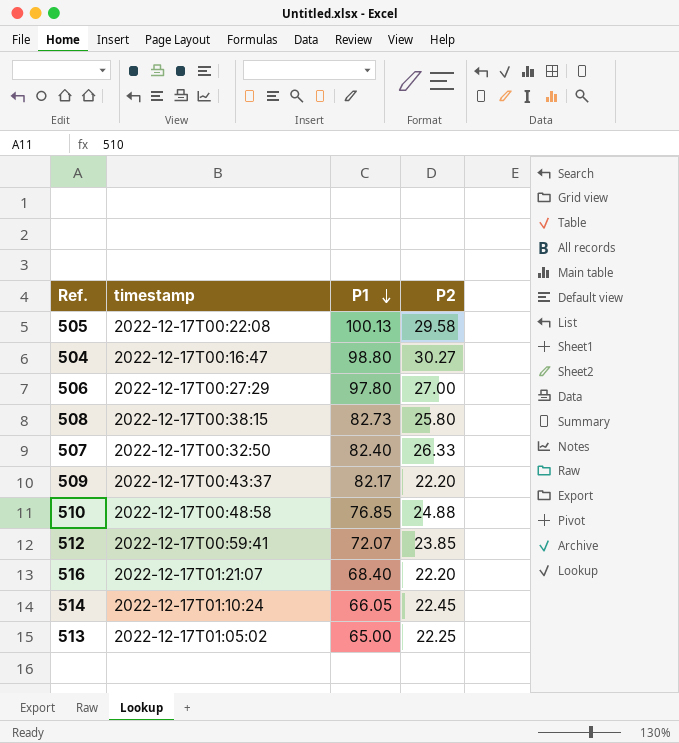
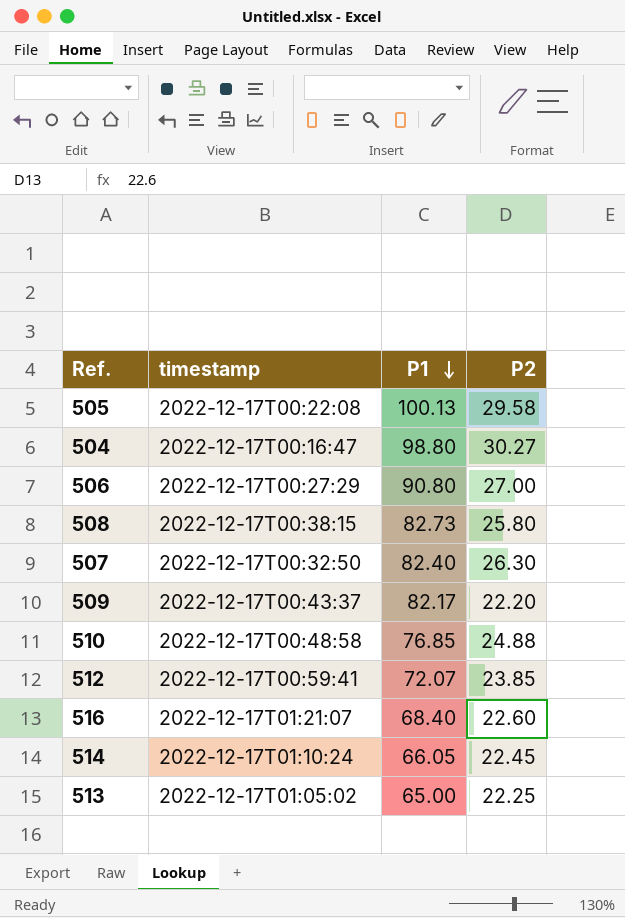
506 | P1: 97.80 -> 90.80
507 | P2: 26.33 -> 26.30
516 | P2: 22.20 -> 22.60

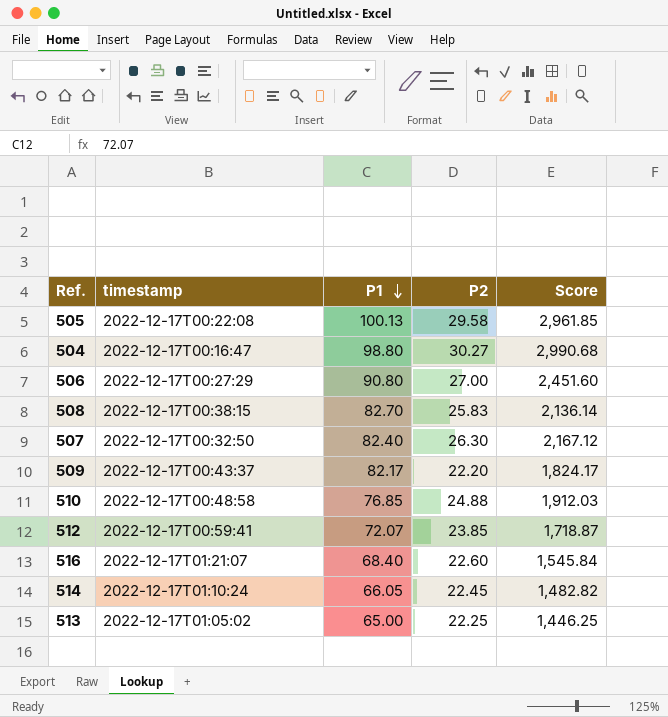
column Score | formula: none -> [P1] * [P2]
508 | P1: 82.73 -> 82.70
508 | P2: 25.80 -> 25.83

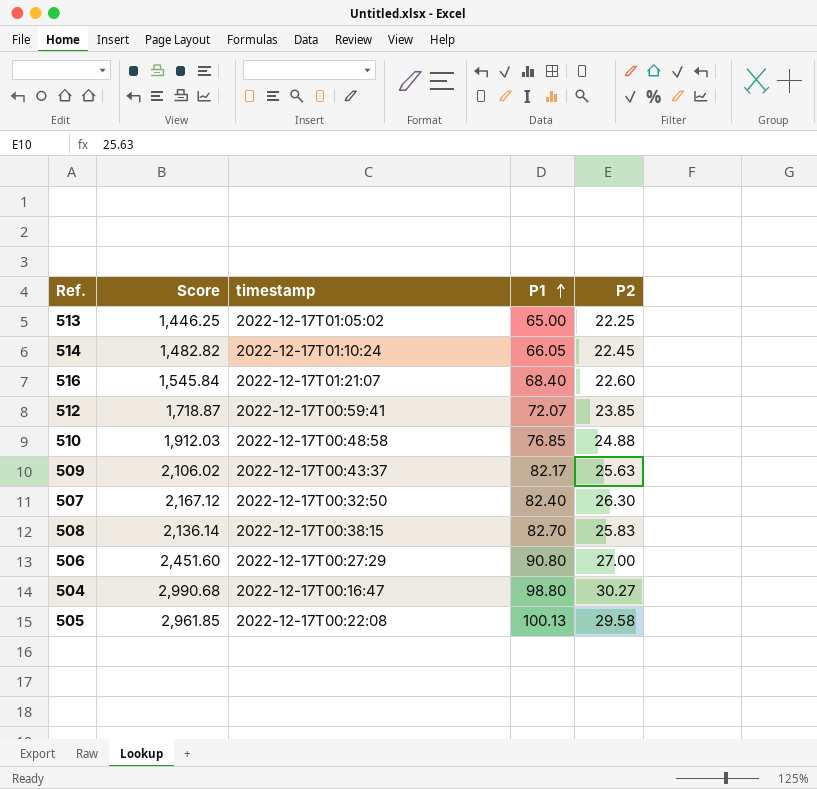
row order: P1 descending -> P1 ascending
column Score | position: 5 -> 2
509 | Score: 1,824.17 -> 2,106.02
509 | P2: 22.20 -> 25.63

